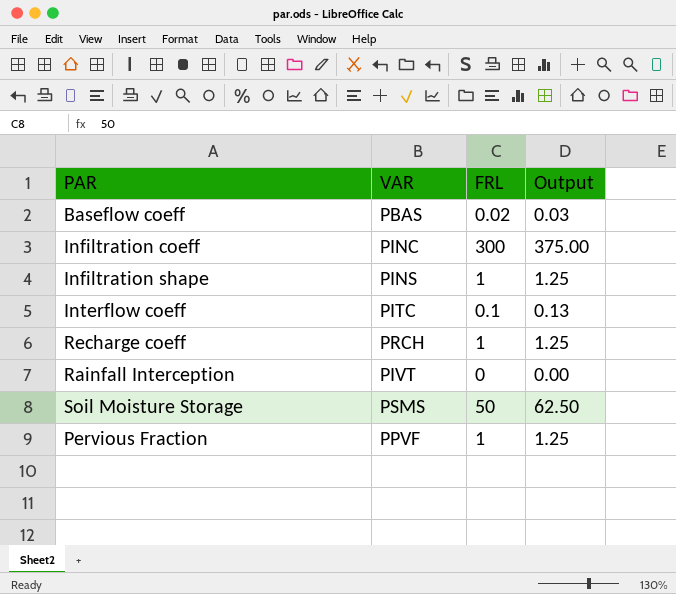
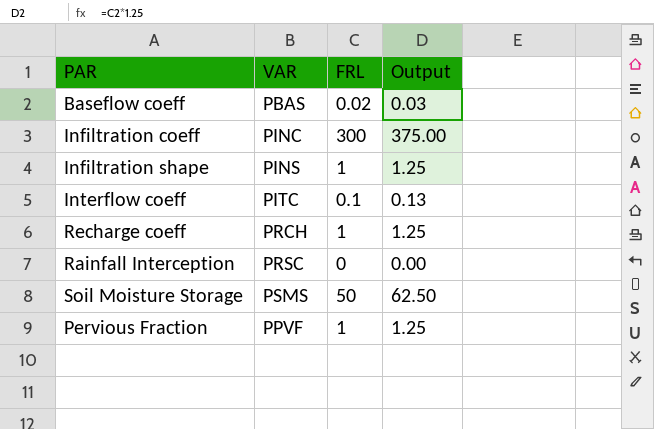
Rainfall Interception | VAR: PIVT -> PRSC

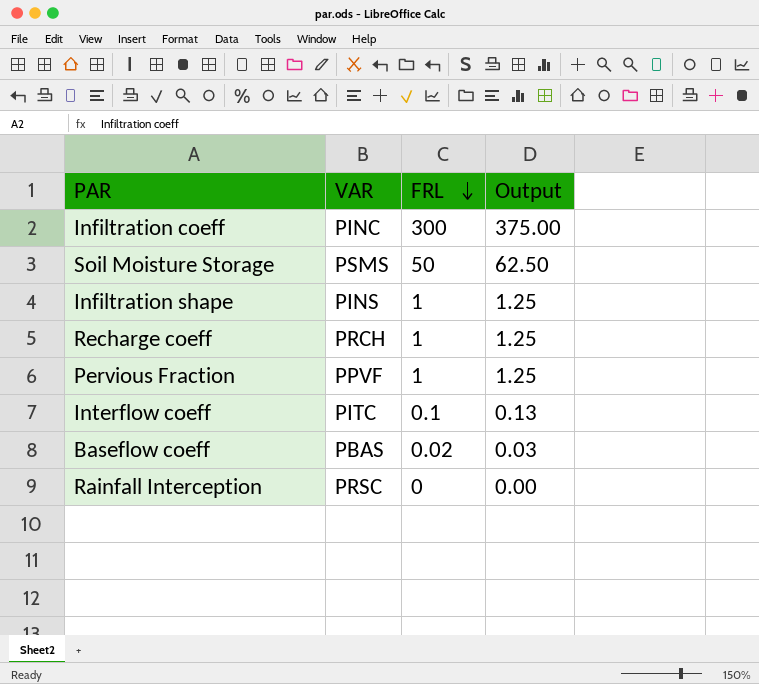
row order: none -> FRL descending

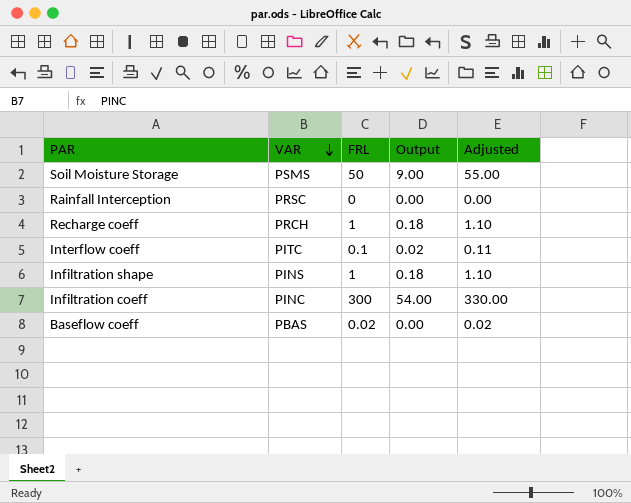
row order: FRL descending -> VAR descending
column Output | formula: [FRL] * 1.25 -> [FRL] * 0.18
column Adjusted | formula: none -> [FRL] * 1.1
row Pervious Fraction: PPVF | 1 | 1.25 -> none

